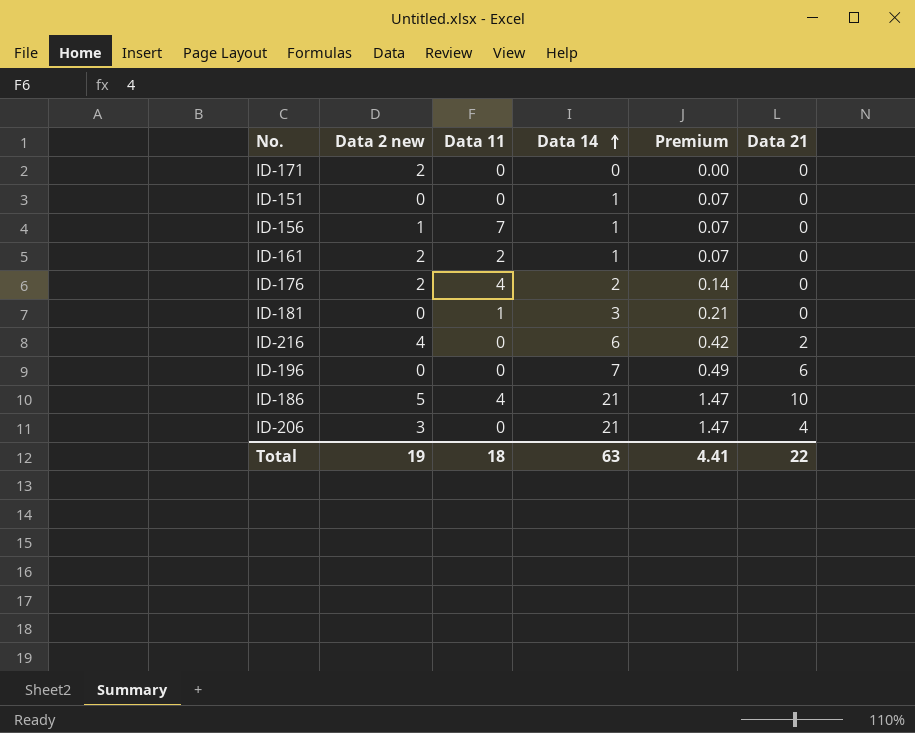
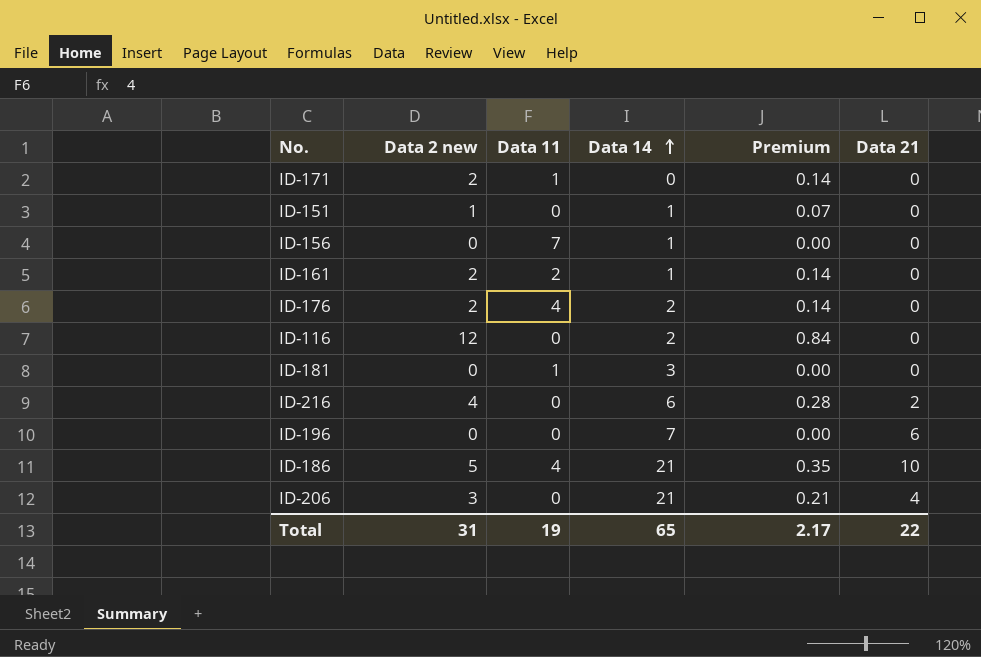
column Premium | formula: [Data 14] * 0.07 -> [Data 2 new] * 0.07
ID-171 | Data 11: 0 -> 1
ID-151 | Data 2 new: 0 -> 1
ID-156 | Data 2 new: 1 -> 0
row ID-116: none -> 12 | 0 | 2 | 0.84 | 0
Total | Data 2 new: 19 -> 31
Total | Data 11: 18 -> 19
Total | Data 14: 63 -> 65
Total | Premium: 4.41 -> 2.17

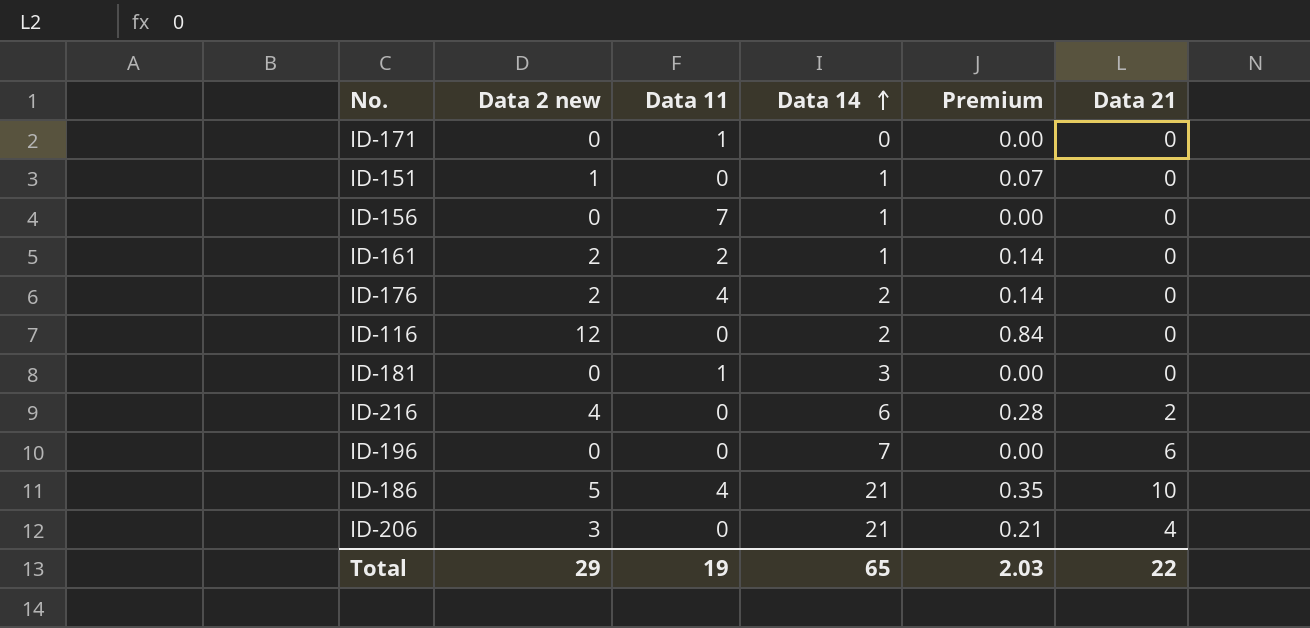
ID-171 | Data 2 new: 2 -> 0
ID-171 | Premium: 0.14 -> 0.00
Total | Data 2 new: 31 -> 29
Total | Premium: 2.17 -> 2.03

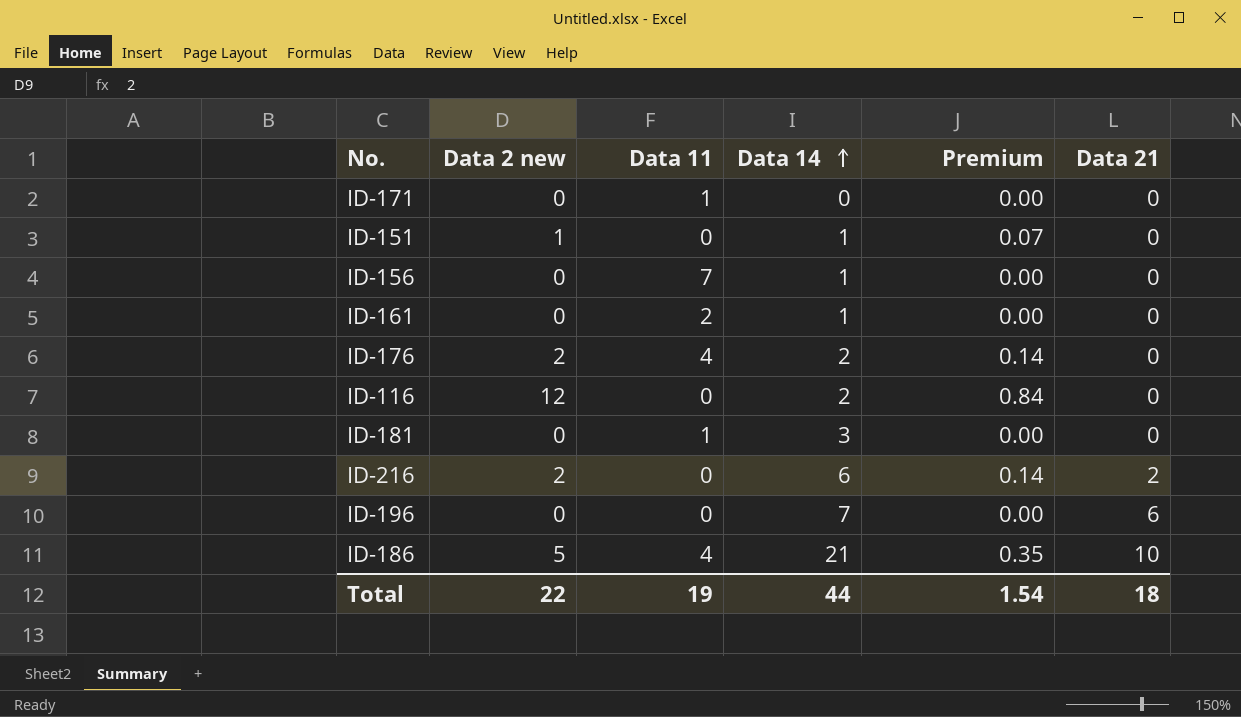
row ID-206: 3 | 0 | 21 | 0.21 | 4 -> none
ID-161 | Data 2 new: 2 -> 0
ID-161 | Premium: 0.14 -> 0.00
ID-216 | Data 2 new: 4 -> 2
ID-216 | Premium: 0.28 -> 0.14
Total | Data 2 new: 29 -> 22
Total | Data 14: 65 -> 44
Total | Premium: 2.03 -> 1.54
Total | Data 21: 22 -> 18

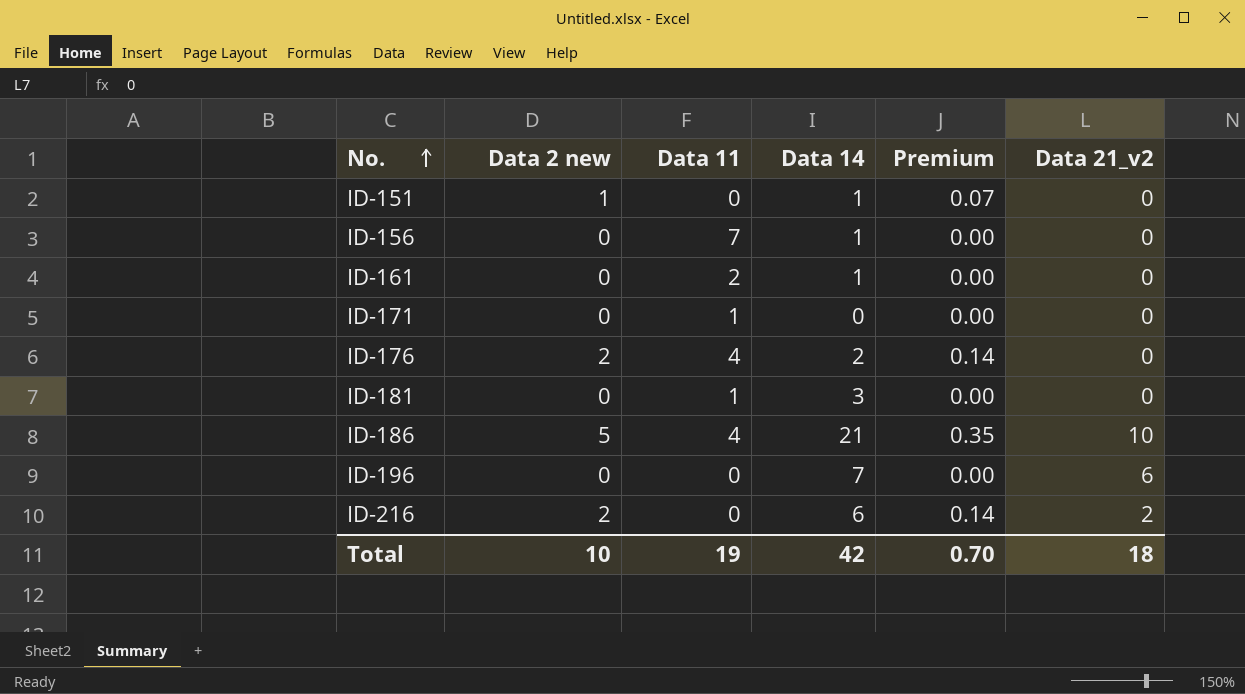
row order: Data 14 ascending -> No. ascending
column name: Data 21 -> Data 21_v2
row ID-116: 12 | 0 | 2 | 0.84 | 0 -> none
Total | Data 2 new: 22 -> 10
Total | Data 14: 44 -> 42
Total | Premium: 1.54 -> 0.70

